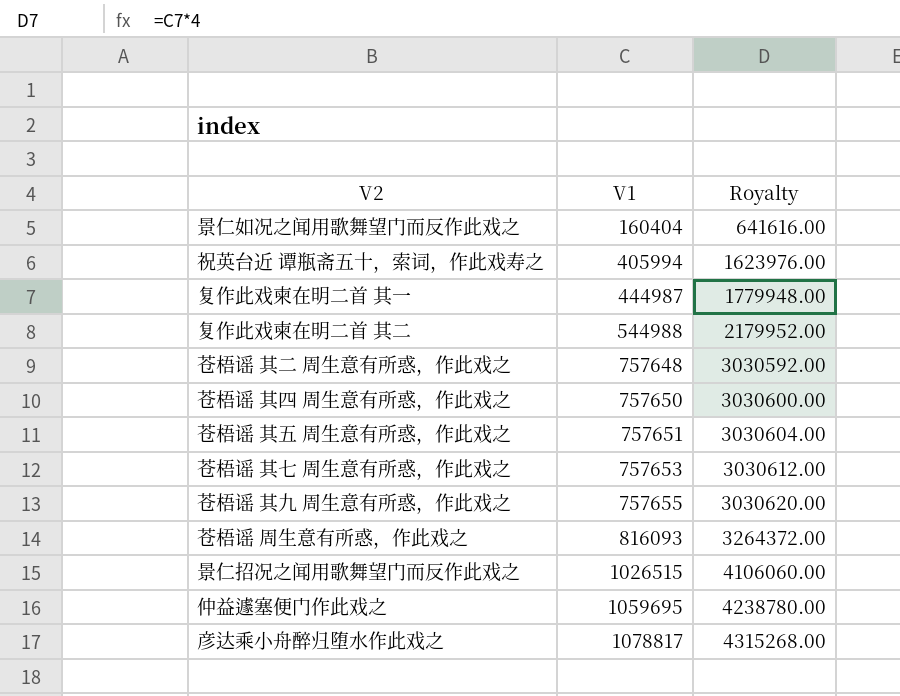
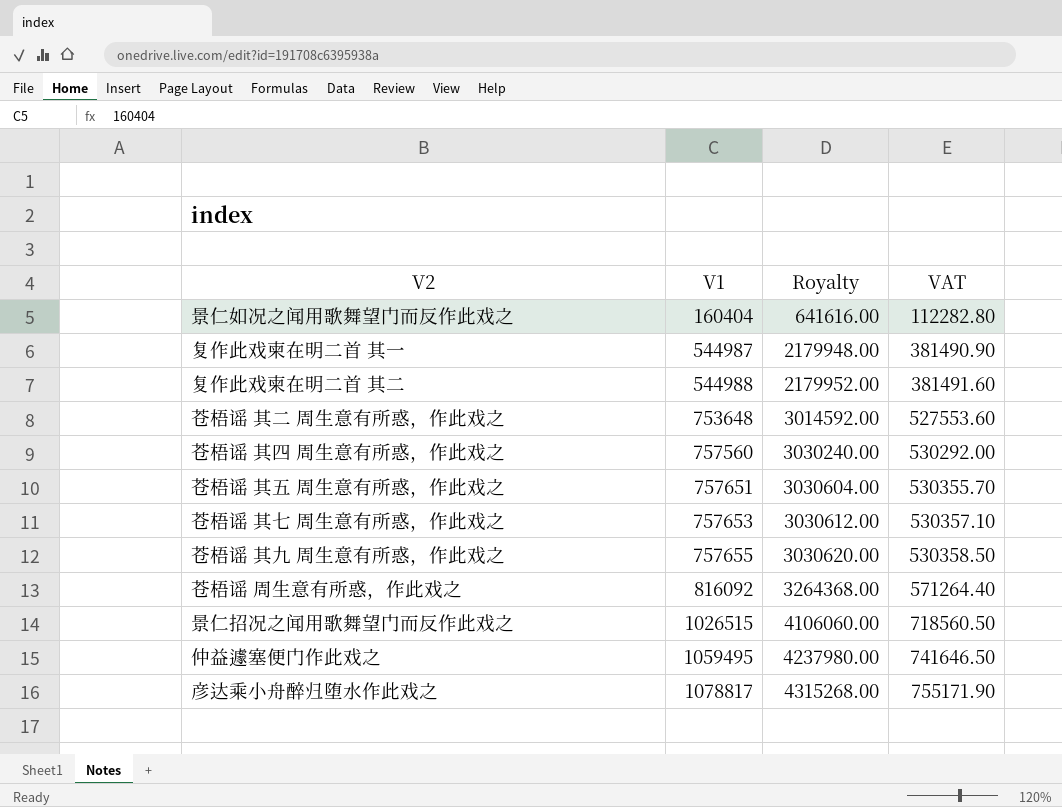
column VAT | formula: none -> [V1] * 0.7
row 祝英台近 谭瓶斋五十，索词，作此戏寿之: 405994 | 1623976.00 -> none
复作此戏柬在明二首 其一 | V1: 444987 -> 544987
复作此戏柬在明二首 其一 | Royalty: 1779948.00 -> 2179948.00
苍梧谣 其二 周生意有所惑，作此戏之 | V1: 757648 -> 753648
苍梧谣 其二 周生意有所惑，作此戏之 | Royalty: 3030592.00 -> 3014592.00
苍梧谣 其四 周生意有所惑，作此戏之 | V1: 757650 -> 757560
苍梧谣 其四 周生意有所惑，作此戏之 | Royalty: 3030600.00 -> 3030240.00
苍梧谣 周生意有所惑，作此戏之 | V1: 816093 -> 816092
苍梧谣 周生意有所惑，作此戏之 | Royalty: 3264372.00 -> 3264368.00
仲益遽塞便门作此戏之 | V1: 1059695 -> 1059495
仲益遽塞便门作此戏之 | Royalty: 4238780.00 -> 4237980.00

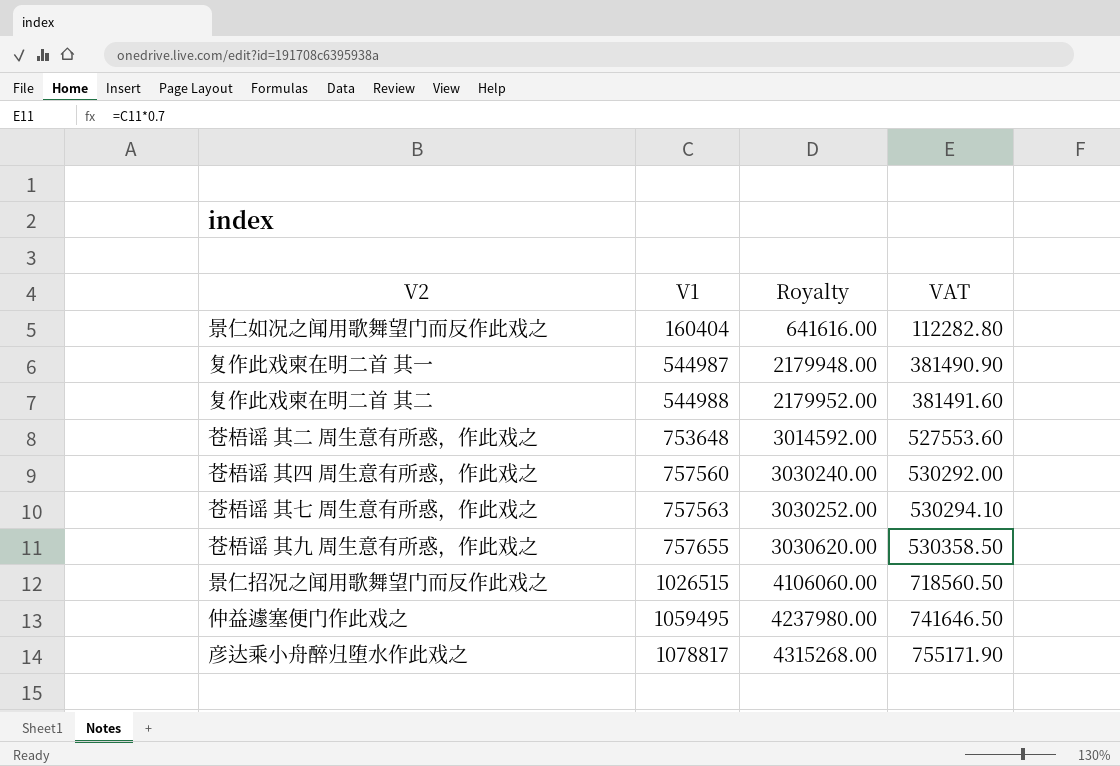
row 苍梧谣 其五 周生意有所惑，作此戏之: 757651 | 3030604.00 | 530355.70 -> none
row 苍梧谣 周生意有所惑，作此戏之: 816092 | 3264368.00 | 571264.40 -> none
苍梧谣 其七 周生意有所惑，作此戏之 | V1: 757653 -> 757563
苍梧谣 其七 周生意有所惑，作此戏之 | Royalty: 3030612.00 -> 3030252.00
苍梧谣 其七 周生意有所惑，作此戏之 | VAT: 530357.10 -> 530294.10

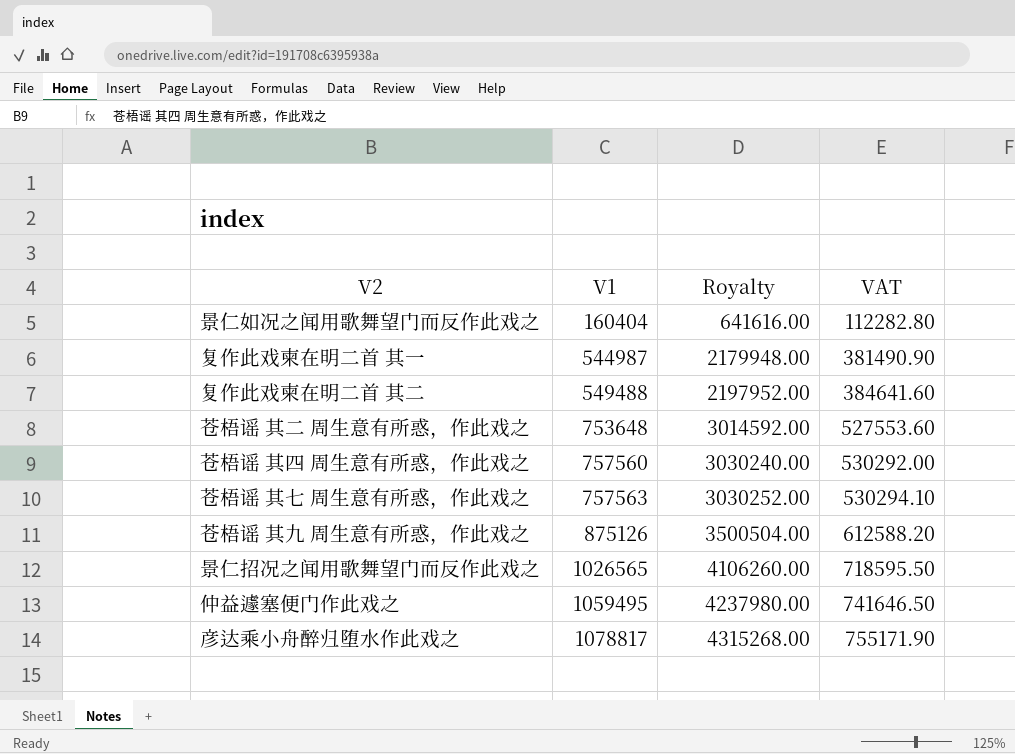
复作此戏柬在明二首 其二 | V1: 544988 -> 549488
复作此戏柬在明二首 其二 | Royalty: 2179952.00 -> 2197952.00
复作此戏柬在明二首 其二 | VAT: 381491.60 -> 384641.60
苍梧谣 其九 周生意有所惑，作此戏之 | V1: 757655 -> 875126
苍梧谣 其九 周生意有所惑，作此戏之 | Royalty: 3030620.00 -> 3500504.00
苍梧谣 其九 周生意有所惑，作此戏之 | VAT: 530358.50 -> 612588.20
景仁招况之闻用歌舞望门而反作此戏之 | V1: 1026515 -> 1026565
景仁招况之闻用歌舞望门而反作此戏之 | Royalty: 4106060.00 -> 4106260.00
景仁招况之闻用歌舞望门而反作此戏之 | VAT: 718560.50 -> 718595.50

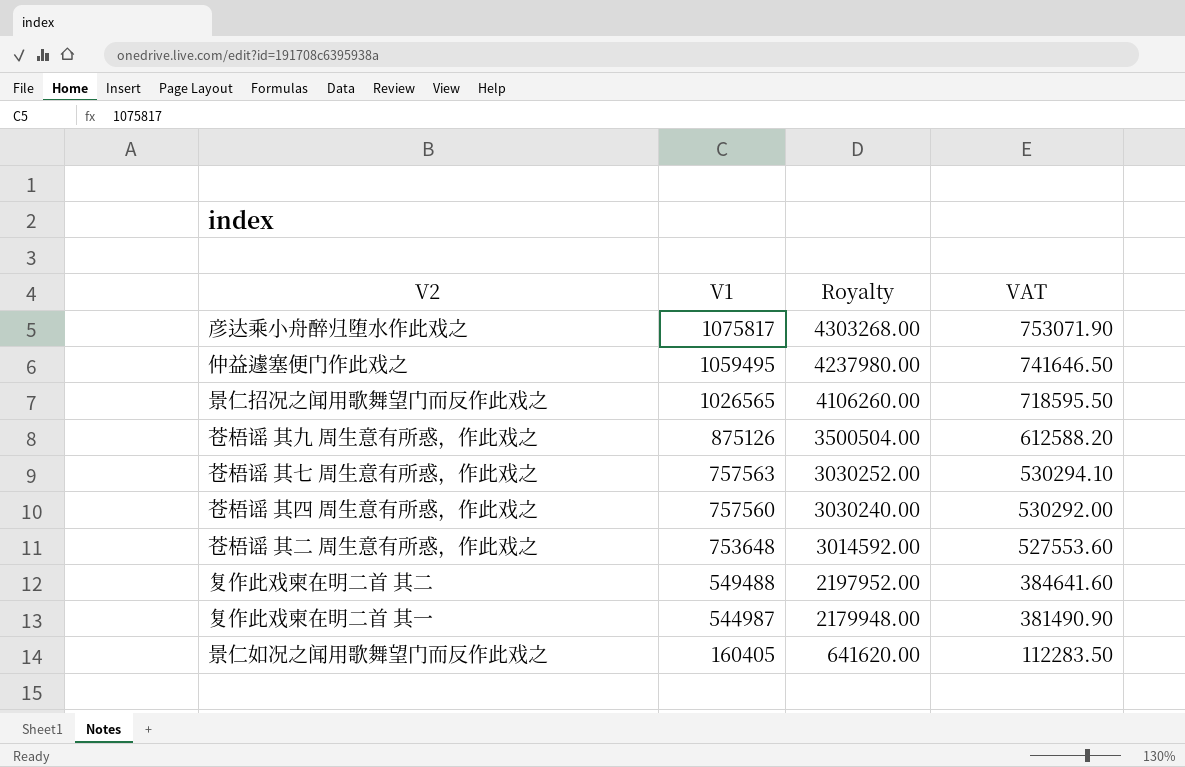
row order: V1 ascending -> V1 descending
彦达乘小舟醉归堕水作此戏之 | V1: 1078817 -> 1075817
彦达乘小舟醉归堕水作此戏之 | Royalty: 4315268.00 -> 4303268.00
彦达乘小舟醉归堕水作此戏之 | VAT: 755171.90 -> 753071.90
景仁如况之闻用歌舞望门而反作此戏之 | V1: 160404 -> 160405
景仁如况之闻用歌舞望门而反作此戏之 | Royalty: 641616.00 -> 641620.00
景仁如况之闻用歌舞望门而反作此戏之 | VAT: 112282.80 -> 112283.50

